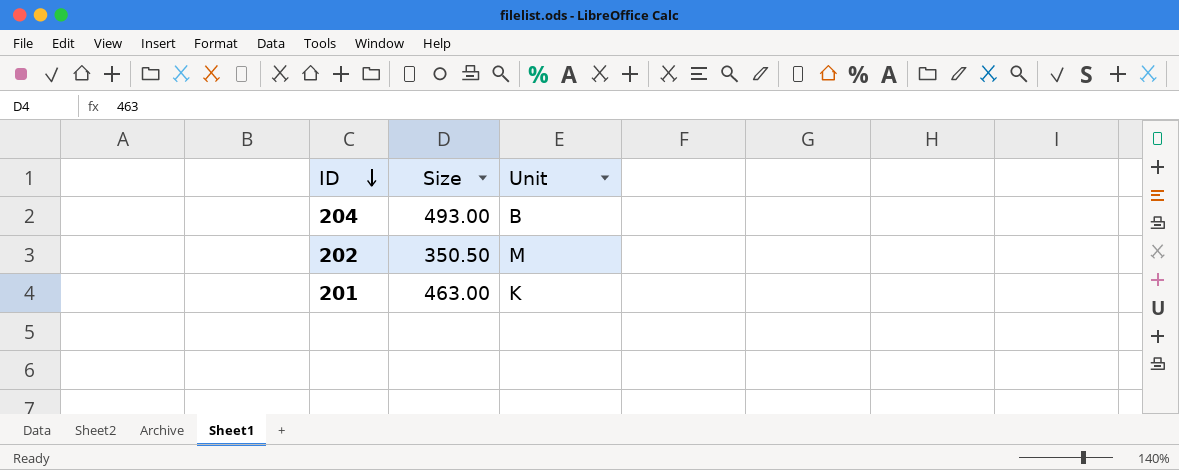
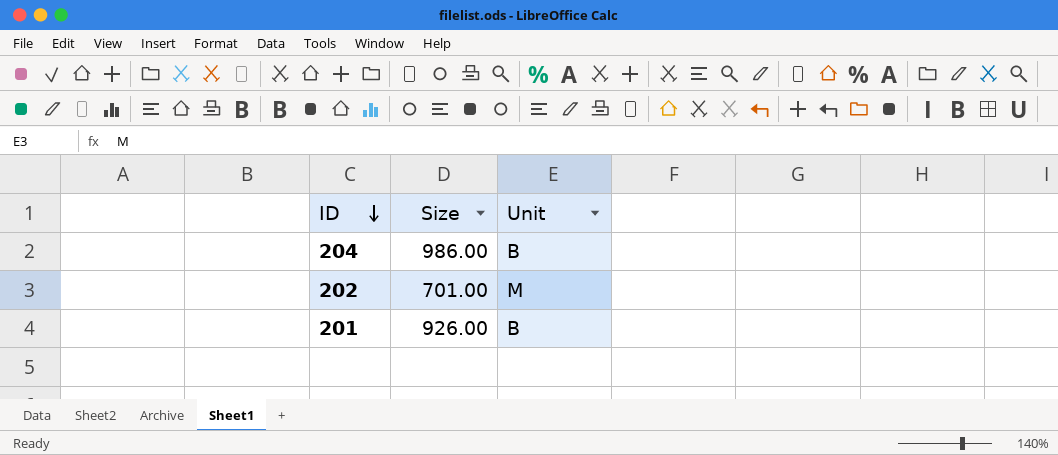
204 | Size: 493.00 -> 986.00
202 | Size: 350.50 -> 701.00
201 | Size: 463.00 -> 926.00
201 | Unit: K -> B

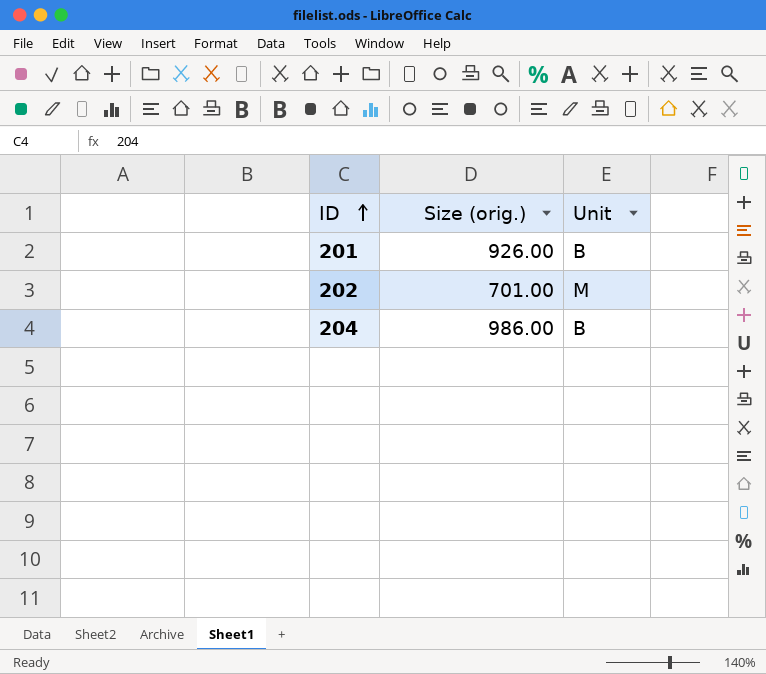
row order: ID descending -> ID ascending
column name: Size -> Size (orig.)

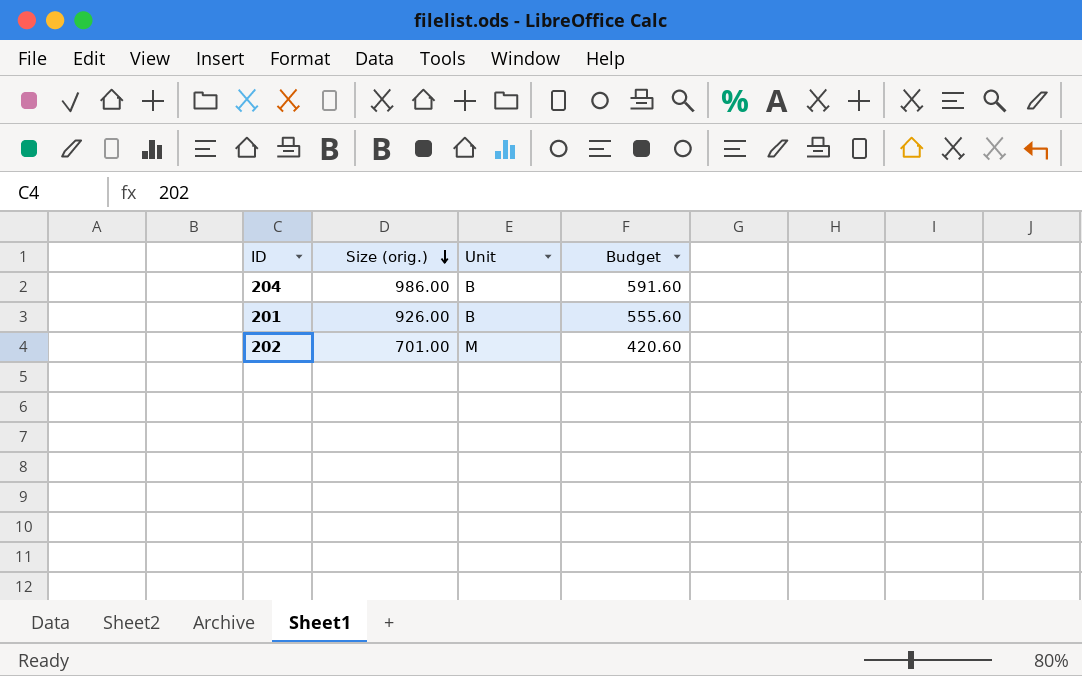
row order: ID ascending -> Size (orig.) descending
column Budget | formula: none -> [Size (orig.)] * 0.6

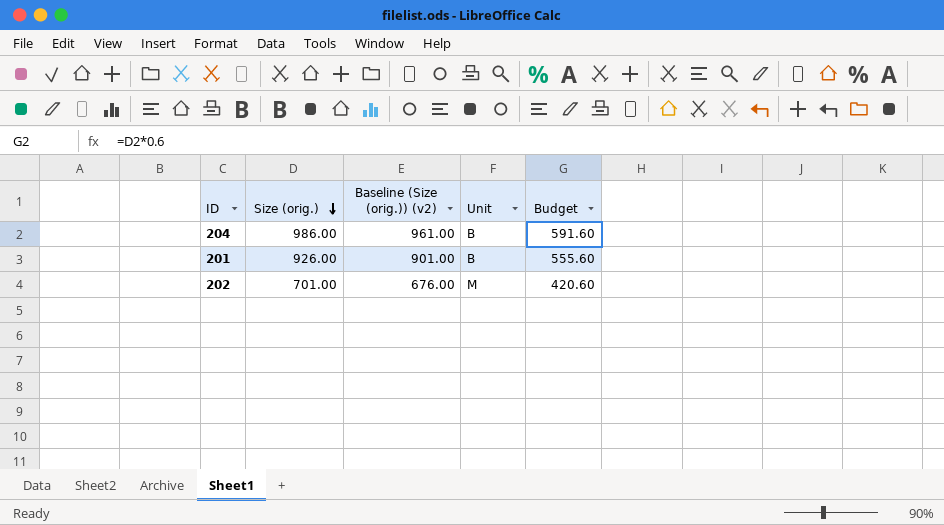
column Baseline (Size (orig.)) (v2) | formula: none -> [Size (orig.)] - 25

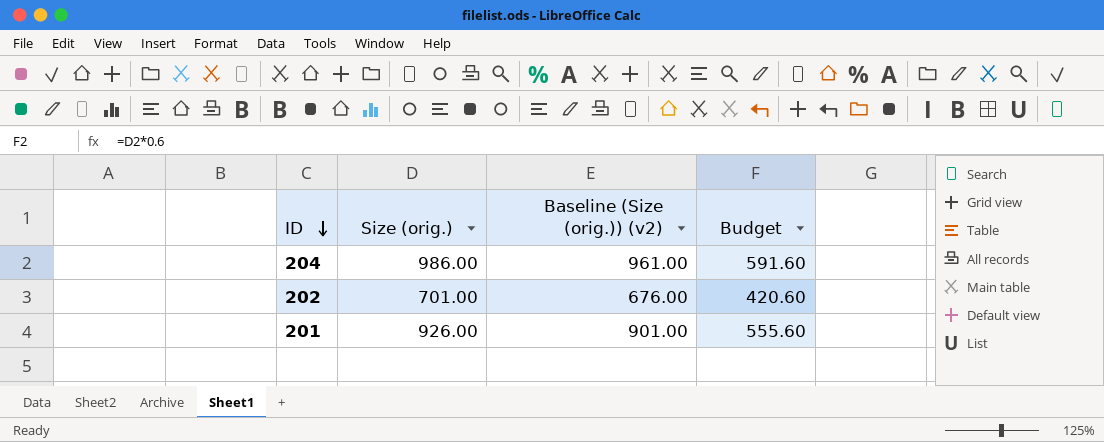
row order: Size (orig.) descending -> ID descending
column Unit | position: 4 -> none

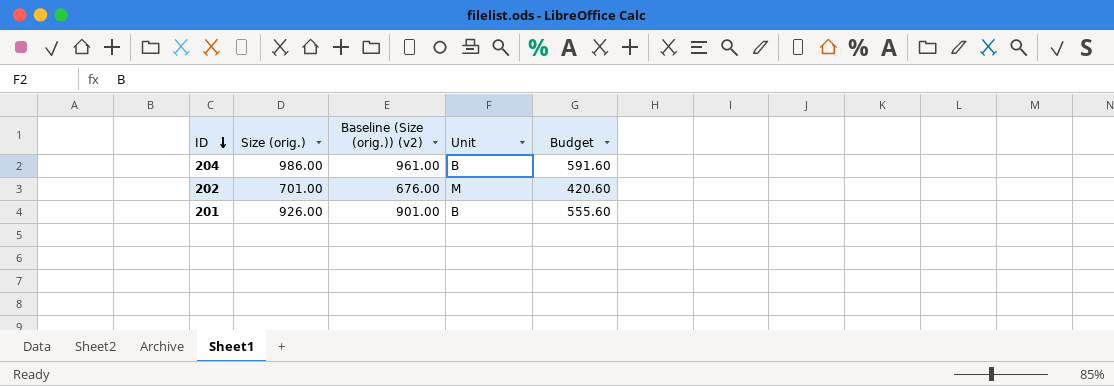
column Unit | position: none -> 4

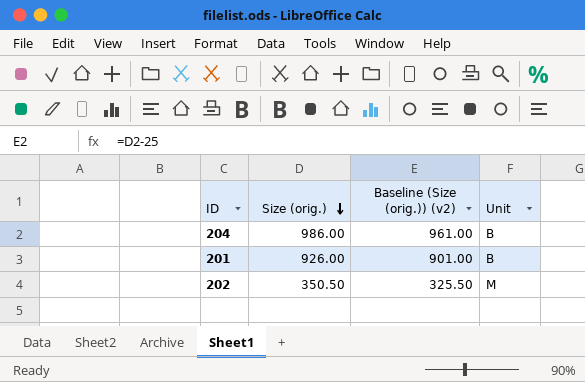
row order: ID descending -> Size (orig.) descending
column Budget | formula: [Size (orig.)] * 0.6 -> none
202 | Size (orig.): 701.00 -> 350.50
202 | Baseline (Size (orig.)) (v2): 676.00 -> 325.50

